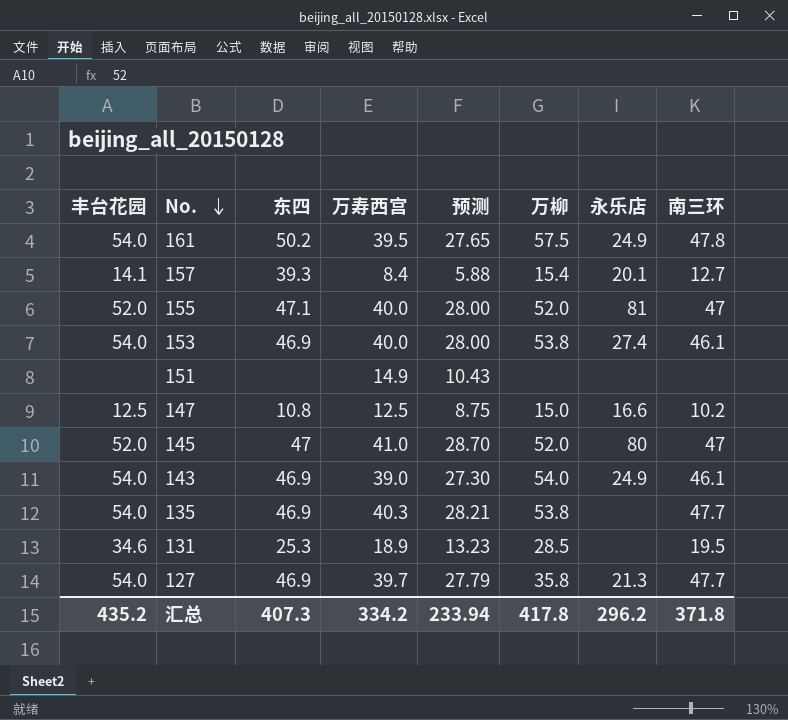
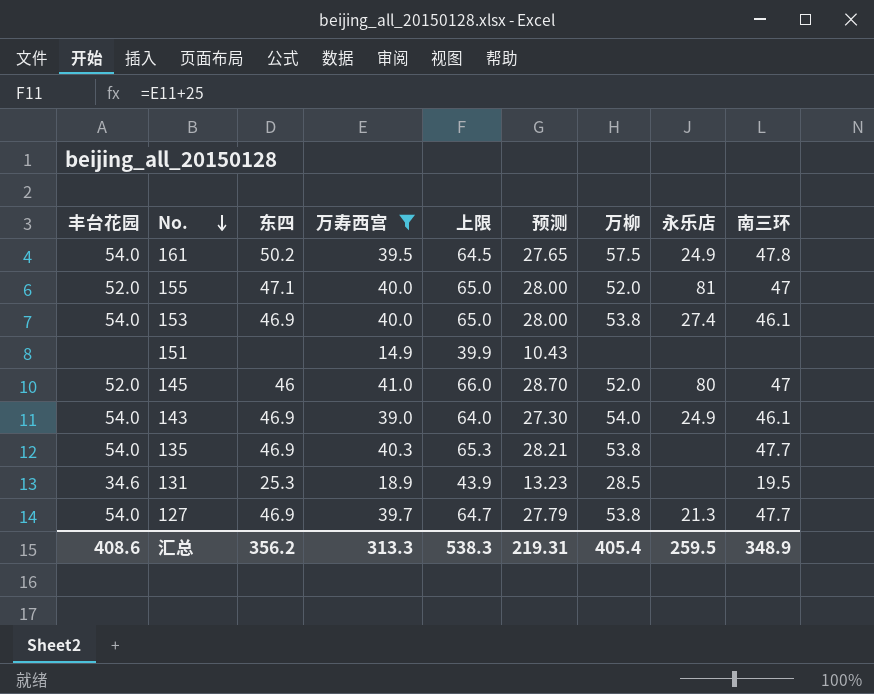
filter: none -> 万寿西宫 >= 14.9
column 上限 | formula: none -> [万寿西宫] + 25
145 | 东四: 47 -> 46
127 | 万柳: 35.8 -> 53.8
汇总 | 丰台花园: 435.2 -> 408.6
汇总 | 东四: 407.3 -> 356.2
汇总 | 万寿西宫: 334.2 -> 313.3
汇总 | 预测: 233.94 -> 219.31
汇总 | 万柳: 417.8 -> 405.4
汇总 | 永乐店: 296.2 -> 259.5
汇总 | 南三环: 371.8 -> 348.9

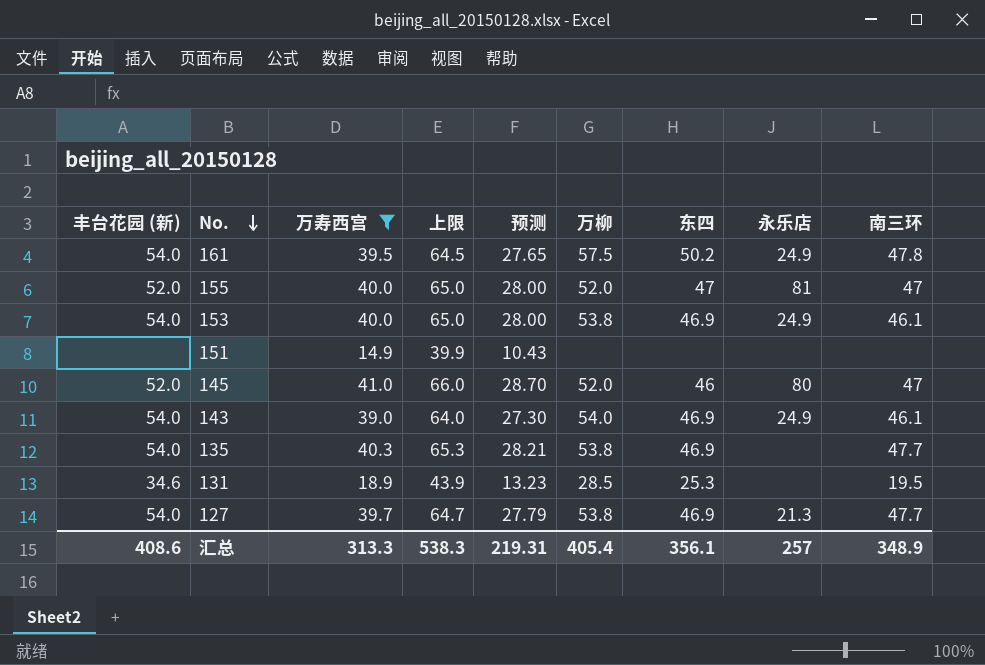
column name: 丰台花园 -> 丰台花园 (新)
column 东四 | position: 3 -> 7
155 | 东四: 47.1 -> 47
153 | 永乐店: 27.4 -> 24.9
汇总 | 东四: 356.2 -> 356.1
汇总 | 永乐店: 259.5 -> 257

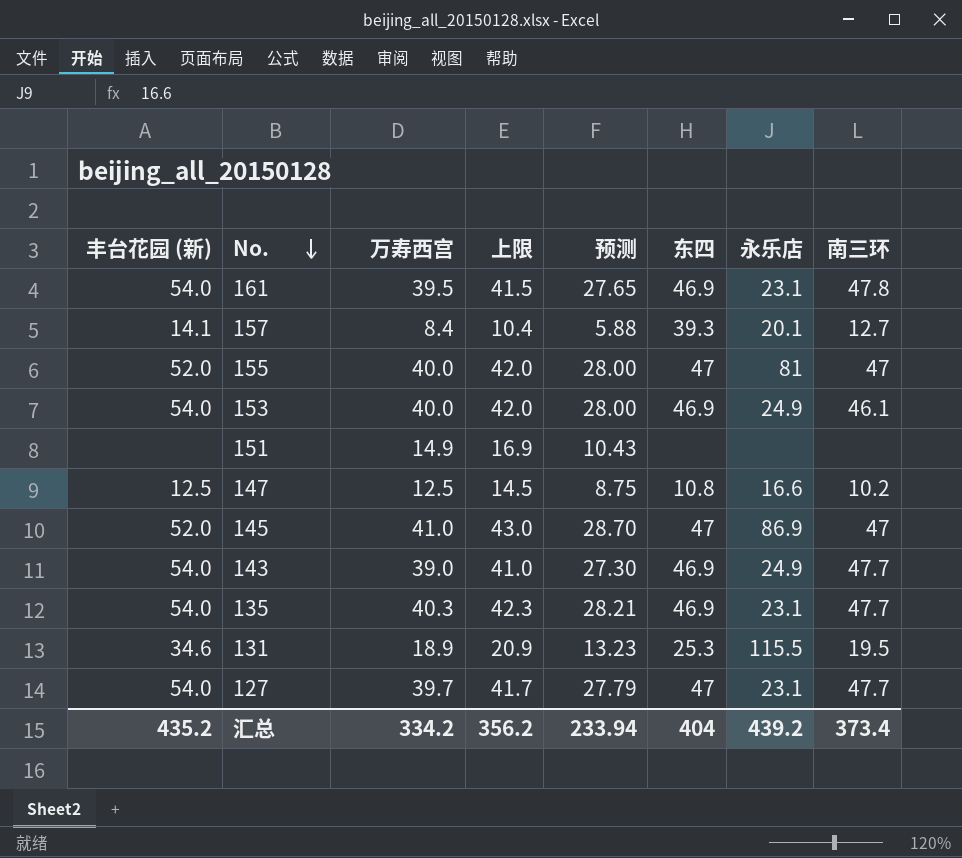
filter: 万寿西宫 >= 14.9 -> none
column 万柳 | position: 6 -> none
column 上限 | formula: [万寿西宫] + 25 -> [万寿西宫] + 2
161 | 东四: 50.2 -> 46.9
161 | 永乐店: 24.9 -> 23.1
145 | 东四: 46 -> 47
145 | 永乐店: 80 -> 86.9
143 | 南三环: 46.1 -> 47.7
135 | 永乐店: none -> 23.1
131 | 永乐店: none -> 115.5
127 | 东四: 46.9 -> 47
127 | 永乐店: 21.3 -> 23.1
汇总 | 丰台花园 (新): 408.6 -> 435.2
汇总 | 万寿西宫: 313.3 -> 334.2
汇总 | 上限: 538.3 -> 356.2
汇总 | 预测: 219.31 -> 233.94
汇总 | 东四: 356.1 -> 404
汇总 | 永乐店: 257 -> 439.2
汇总 | 南三环: 348.9 -> 373.4

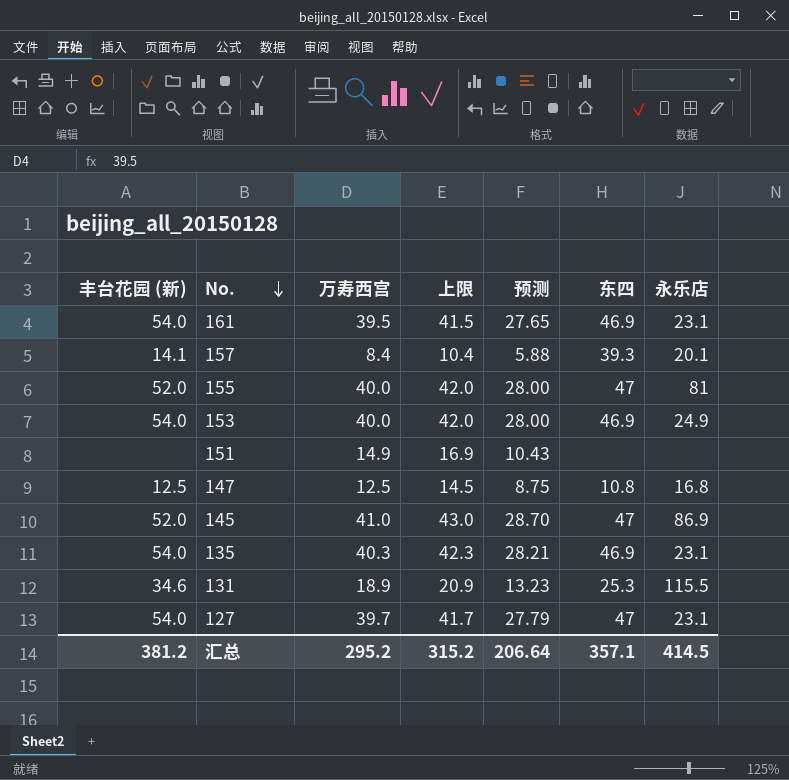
column 南三环 | position: 8 -> none
row 143: 54.0 | 39.0 | 41.0 | 27.30 | 46.9 | 24.9 | 47.7 -> none
147 | 永乐店: 16.6 -> 16.8
汇总 | 丰台花园 (新): 435.2 -> 381.2
汇总 | 万寿西宫: 334.2 -> 295.2
汇总 | 上限: 356.2 -> 315.2
汇总 | 预测: 233.94 -> 206.64
汇总 | 东四: 404 -> 357.1
汇总 | 永乐店: 439.2 -> 414.5

